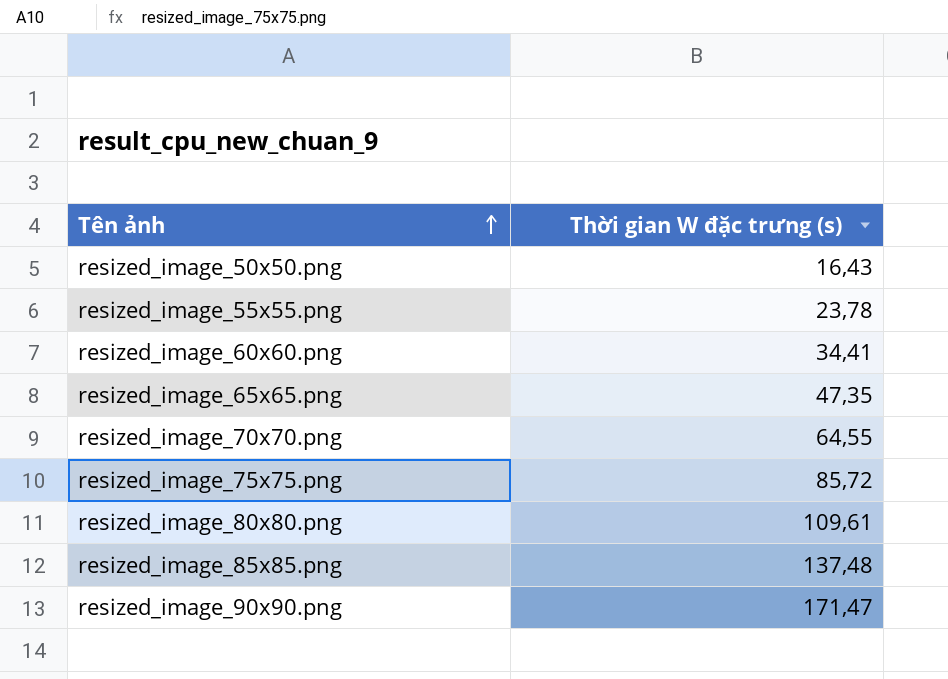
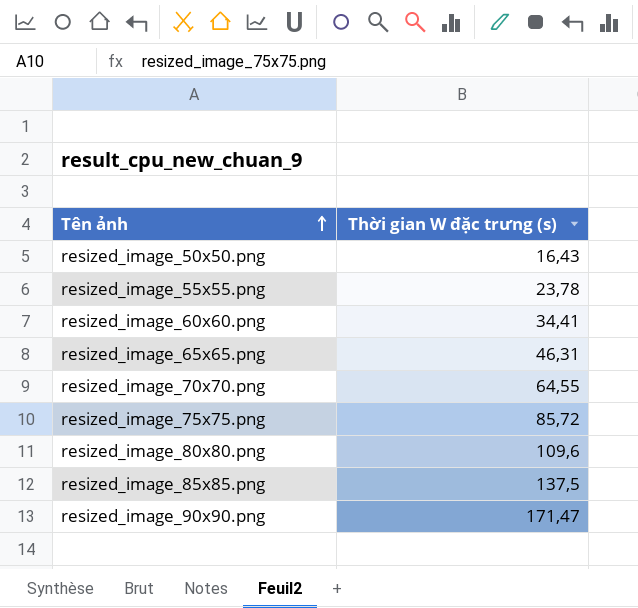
resized_image_65x65.png | Thời gian W đặc trưng (s): 47,35 -> 46,31
resized_image_80x80.png | Thời gian W đặc trưng (s): 109,61 -> 109,6
resized_image_85x85.png | Thời gian W đặc trưng (s): 137,48 -> 137,5

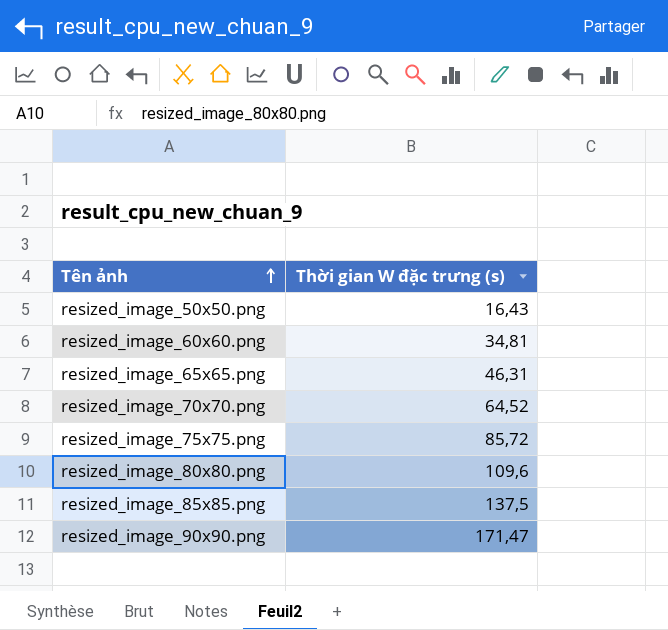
row resized_image_55x55.png: 23,78 -> none
resized_image_60x60.png | Thời gian W đặc trưng (s): 34,41 -> 34,81
resized_image_70x70.png | Thời gian W đặc trưng (s): 64,55 -> 64,52

